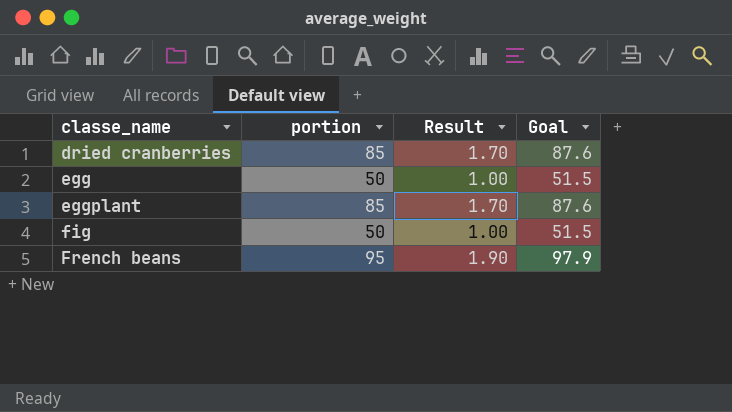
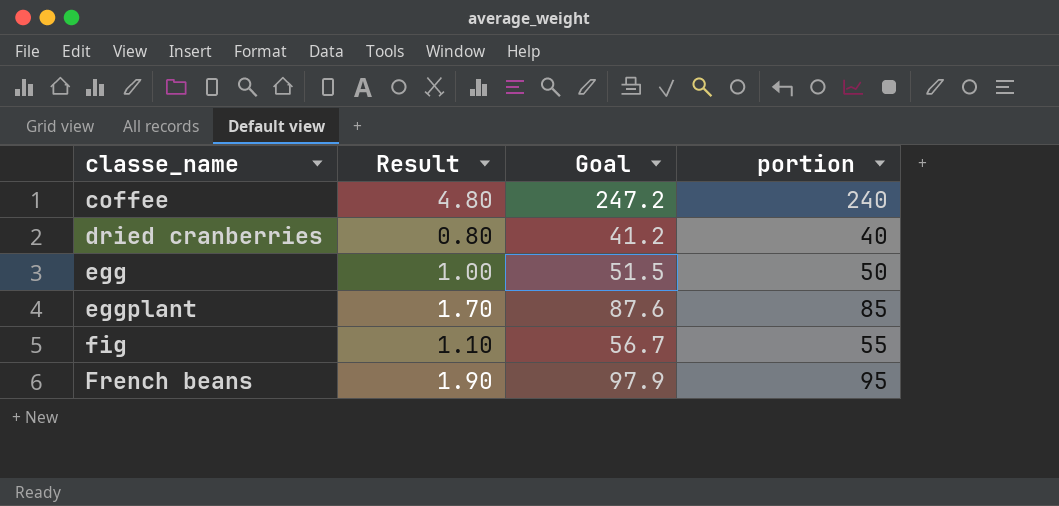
column portion | position: 2 -> 4
row coffee: none -> 4.80 | 247.2 | 240
dried cranberries | Result: 1.70 -> 0.80
dried cranberries | Goal: 87.6 -> 41.2
dried cranberries | portion: 85 -> 40
fig | Result: 1.00 -> 1.10
fig | Goal: 51.5 -> 56.7
fig | portion: 50 -> 55

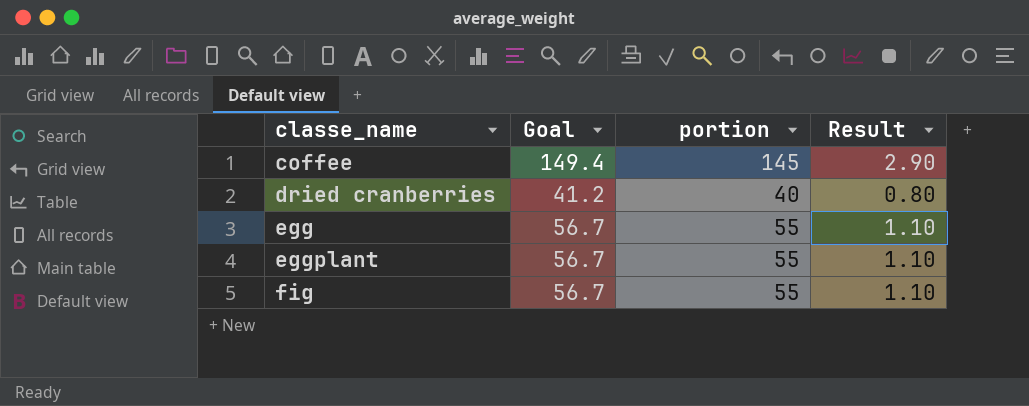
column Result | position: 2 -> 4
row French beans: 1.90 | 97.9 | 95 -> none
coffee | Goal: 247.2 -> 149.4
coffee | portion: 240 -> 145
coffee | Result: 4.80 -> 2.90
egg | Goal: 51.5 -> 56.7
egg | portion: 50 -> 55
egg | Result: 1.00 -> 1.10
eggplant | Goal: 87.6 -> 56.7
eggplant | portion: 85 -> 55
eggplant | Result: 1.70 -> 1.10

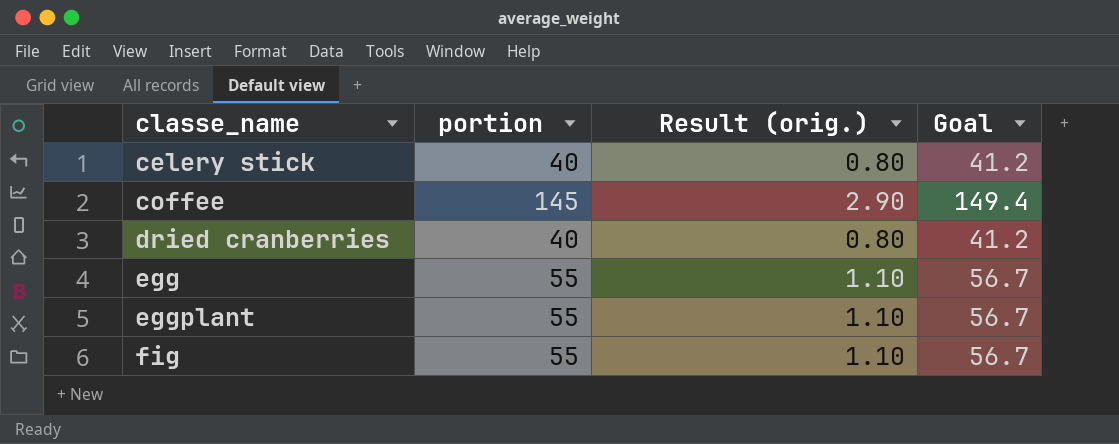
column name: Result -> Result (orig.)
column Goal | position: 2 -> 4
row celery stick: none -> 40 | 0.80 | 41.2

